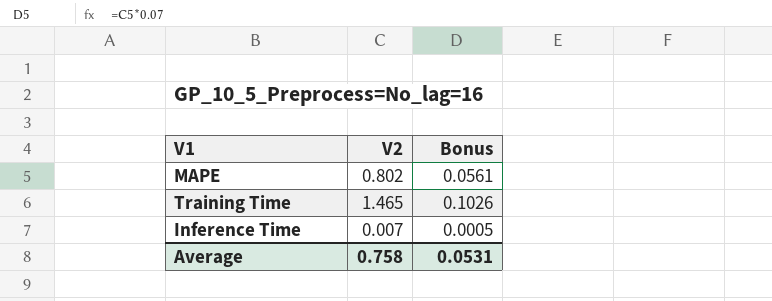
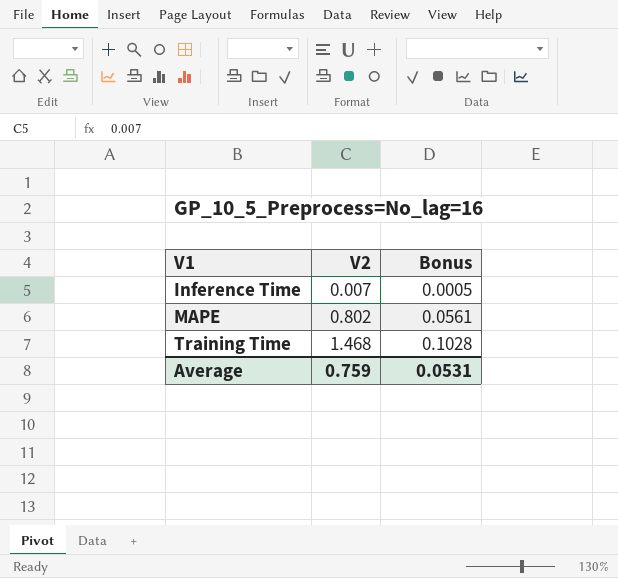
row order: none -> V1 ascending
Training Time | V2: 1.465 -> 1.468
Training Time | Bonus: 0.1026 -> 0.1028
Average | V2: 0.758 -> 0.759

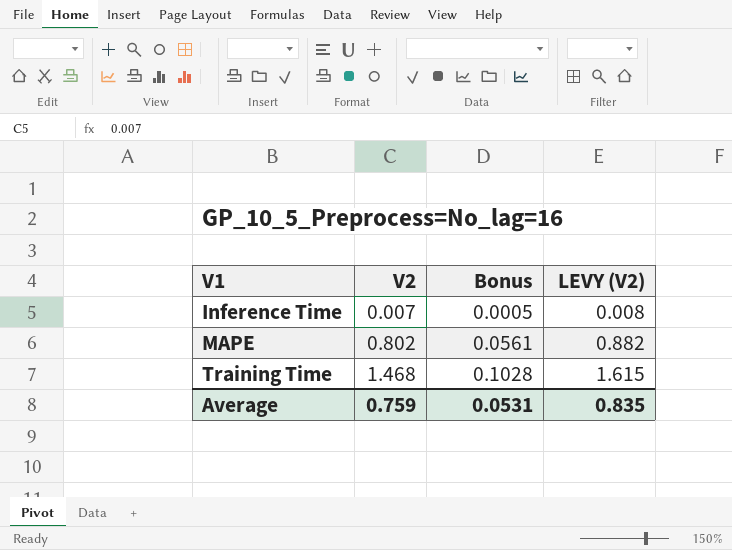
column LEVY (V2) | formula: none -> [V2] * 1.1

